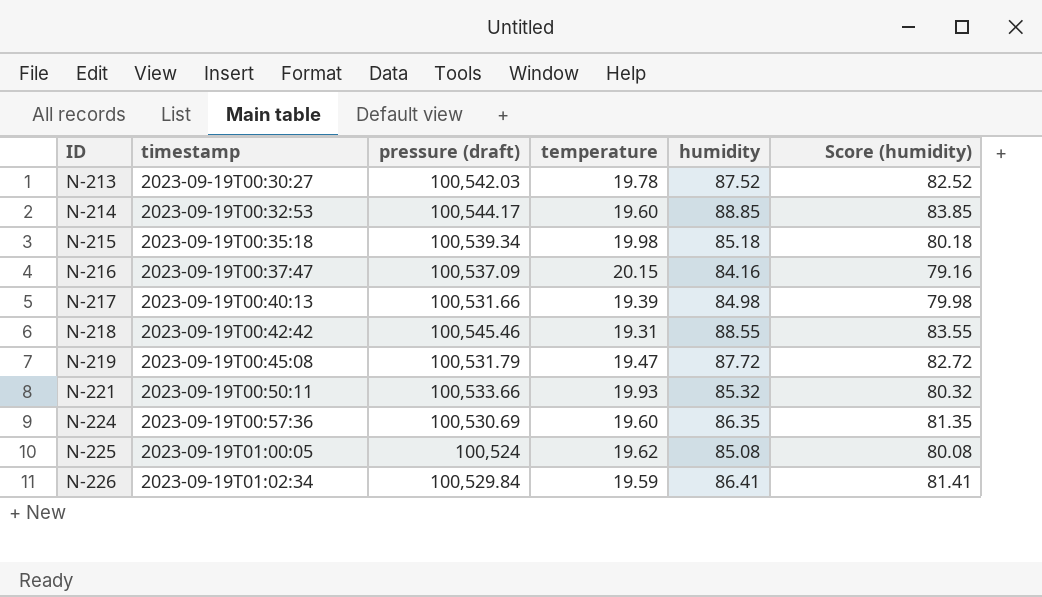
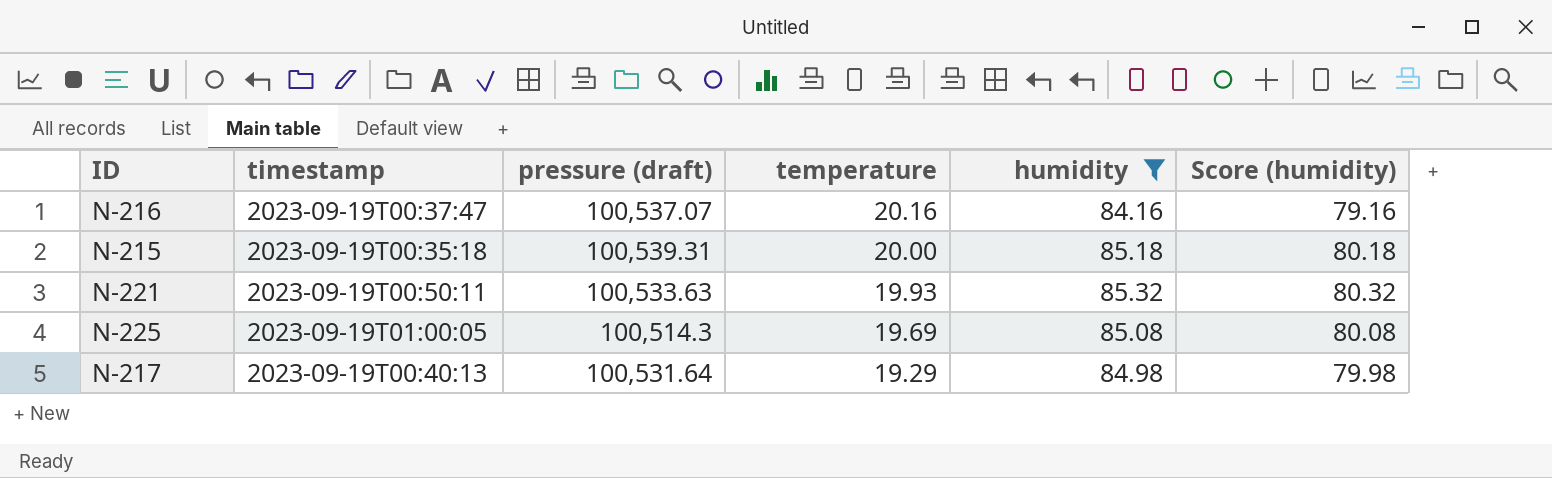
filter: none -> humidity <= 85.32
row order: ID ascending -> temperature descending
N-216 | pressure (draft): 100,537.09 -> 100,537.07
N-216 | temperature: 20.15 -> 20.16
N-215 | pressure (draft): 100,539.34 -> 100,539.31
N-215 | temperature: 19.98 -> 20.00
N-221 | pressure (draft): 100,533.66 -> 100,533.63
N-225 | pressure (draft): 100,524 -> 100,514.3
N-225 | temperature: 19.62 -> 19.69
N-217 | pressure (draft): 100,531.66 -> 100,531.64
N-217 | temperature: 19.39 -> 19.29

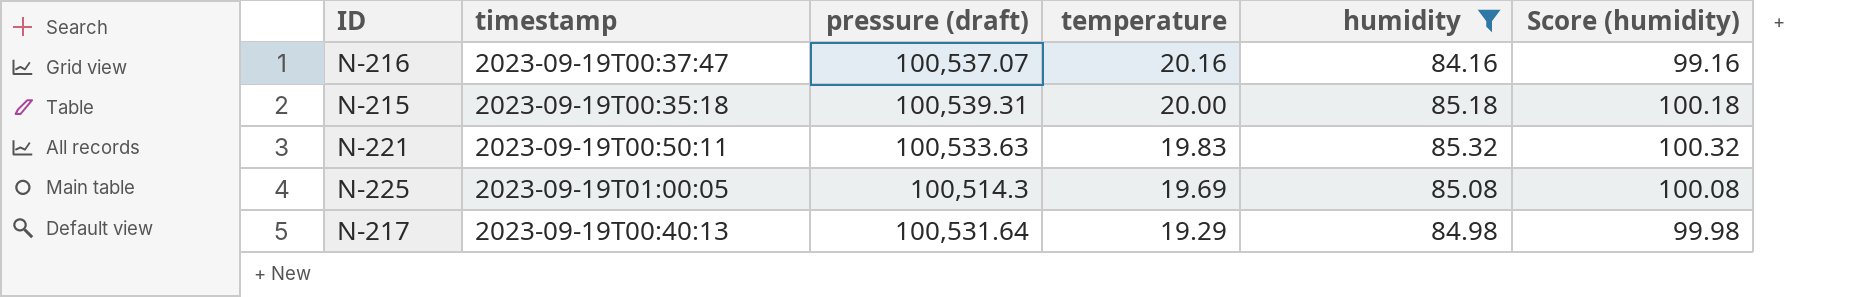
column Score (humidity) | formula: [humidity] - 5 -> [humidity] + 15
N-221 | temperature: 19.93 -> 19.83

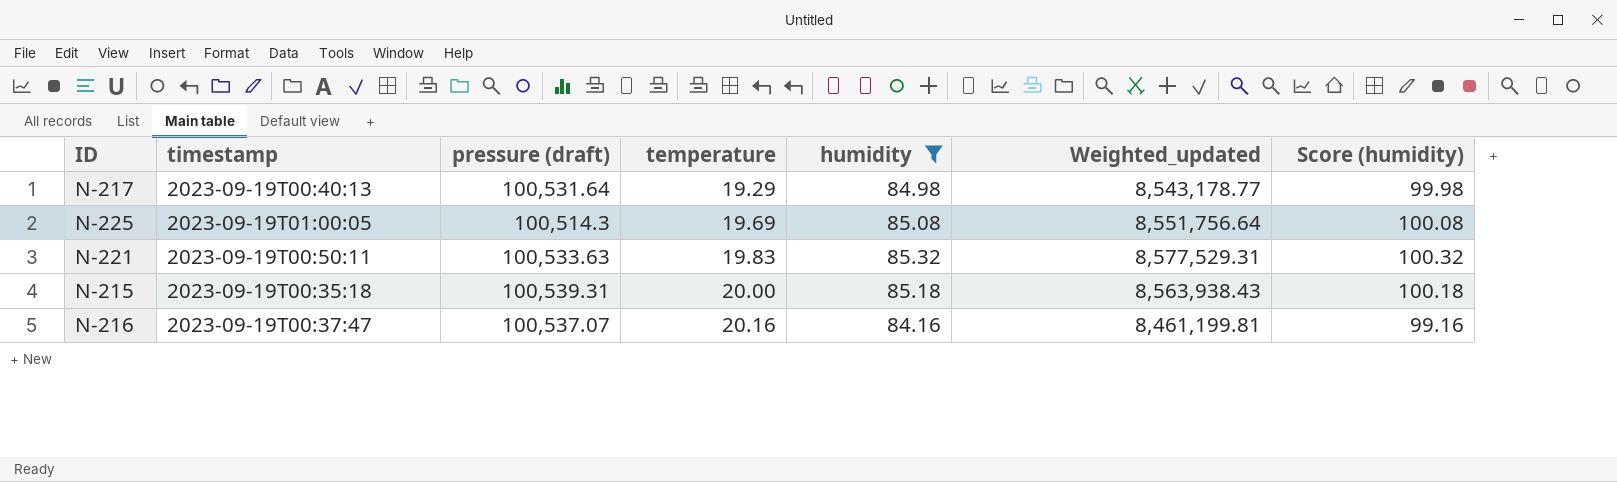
row order: temperature descending -> temperature ascending
column Weighted_updated | formula: none -> [pressure (draft)] * [humidity]

